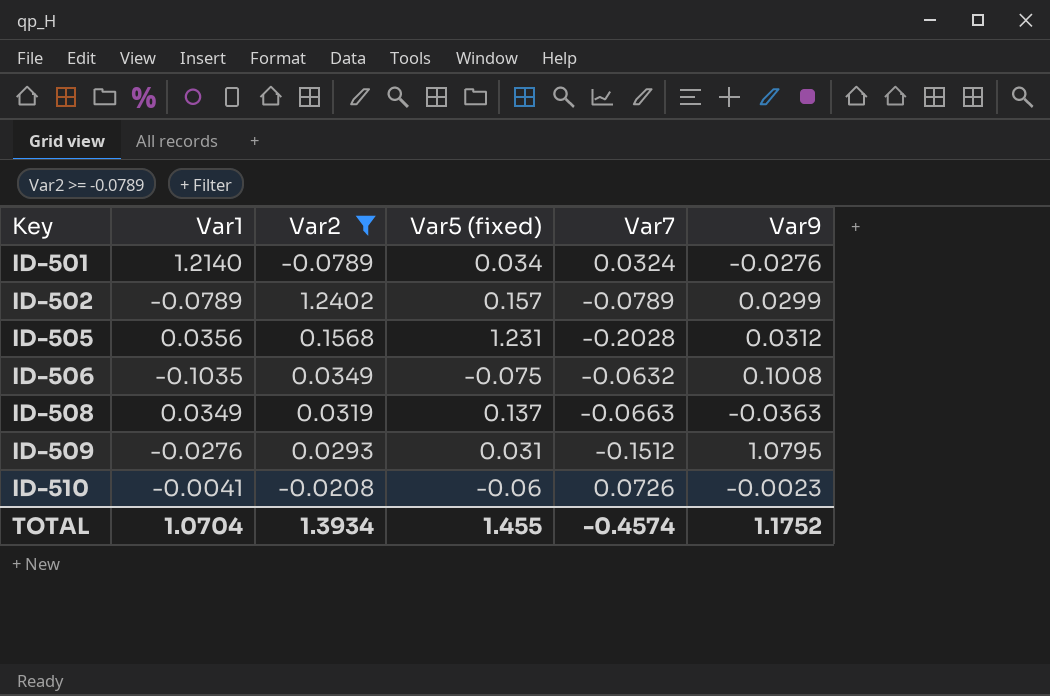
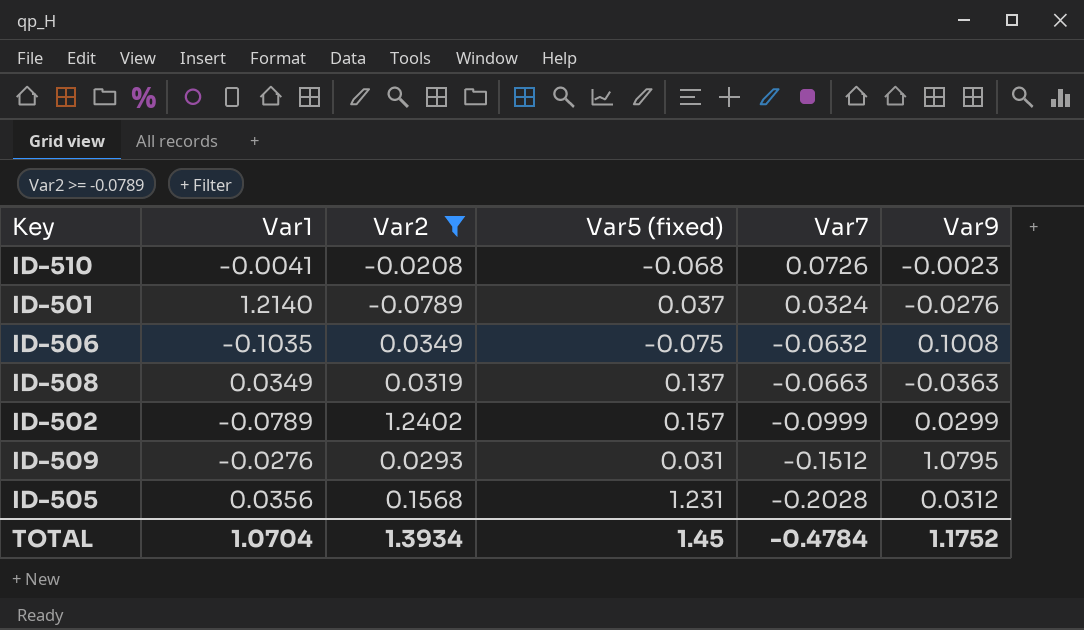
row order: Key ascending -> Var7 descending
ID-510 | Var5 (fixed): -0.06 -> -0.068
ID-501 | Var5 (fixed): 0.034 -> 0.037
ID-502 | Var7: -0.0789 -> -0.0999
TOTAL | Var5 (fixed): 1.455 -> 1.45
TOTAL | Var7: -0.4574 -> -0.4784

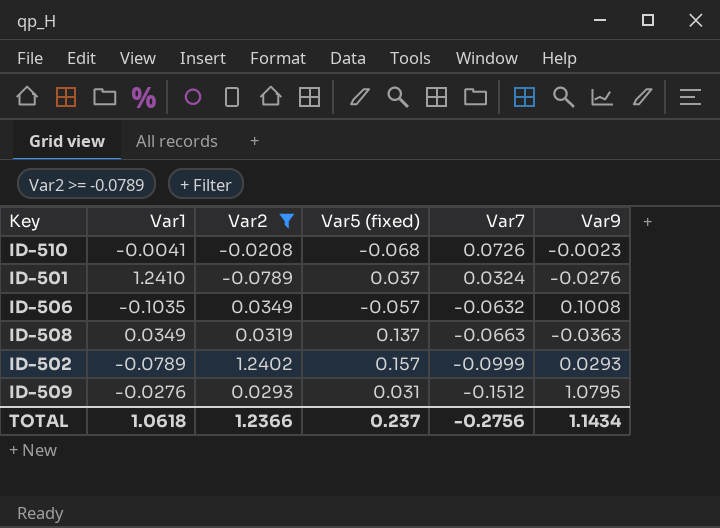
row ID-505: 0.0356 | 0.1568 | 1.231 | -0.2028 | 0.0312 -> none
ID-501 | Var1: 1.2140 -> 1.2410
ID-506 | Var5 (fixed): -0.075 -> -0.057
ID-502 | Var9: 0.0299 -> 0.0293
TOTAL | Var1: 1.0704 -> 1.0618
TOTAL | Var2: 1.3934 -> 1.2366
TOTAL | Var5 (fixed): 1.45 -> 0.237
TOTAL | Var7: -0.4784 -> -0.2756
TOTAL | Var9: 1.1752 -> 1.1434

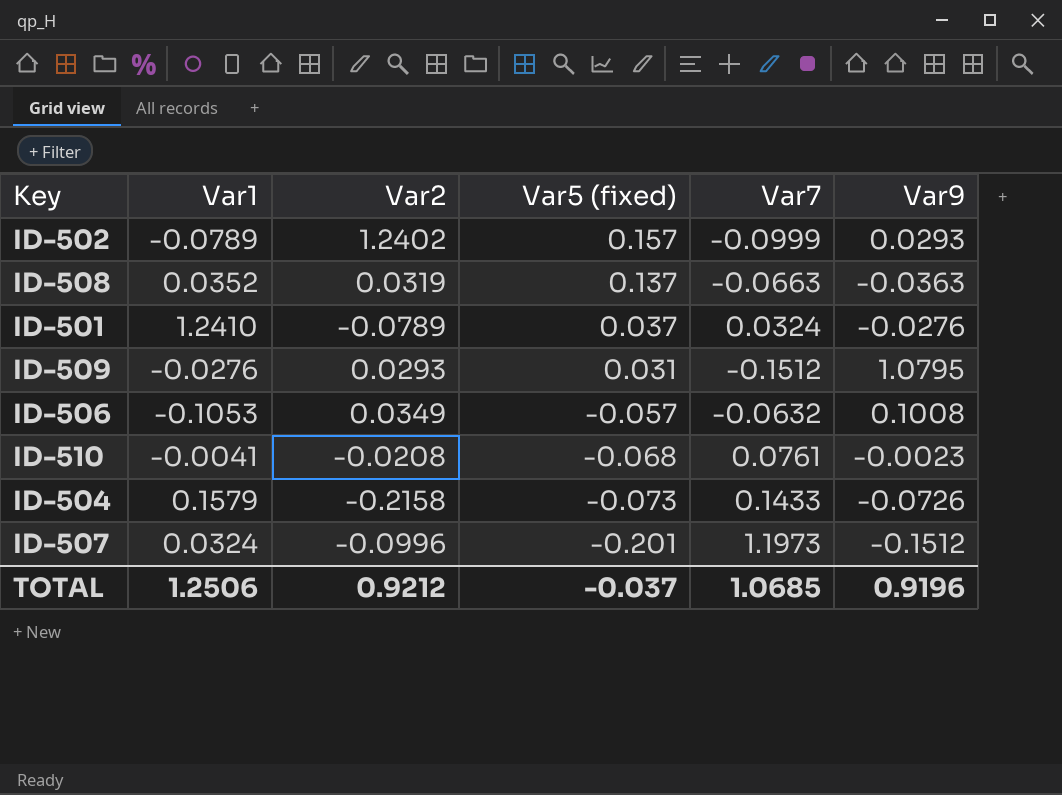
filter: Var2 >= -0.0789 -> none
row order: Var7 descending -> Var5 (fixed) descending
ID-508 | Var1: 0.0349 -> 0.0352
ID-506 | Var1: -0.1035 -> -0.1053
ID-510 | Var7: 0.0726 -> 0.0761
TOTAL | Var1: 1.0618 -> 1.2506
TOTAL | Var2: 1.2366 -> 0.9212
TOTAL | Var5 (fixed): 0.237 -> -0.037
TOTAL | Var7: -0.2756 -> 1.0685
TOTAL | Var9: 1.1434 -> 0.9196

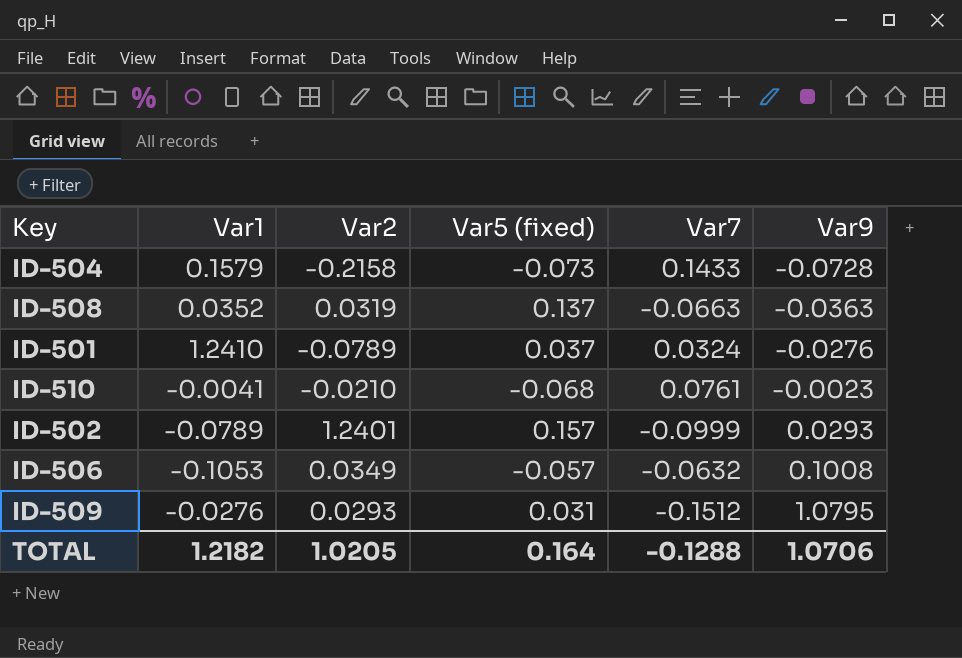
row order: Var5 (fixed) descending -> Var9 ascending
row ID-507: 0.0324 | -0.0996 | -0.201 | 1.1973 | -0.1512 -> none
ID-504 | Var9: -0.0726 -> -0.0728
ID-510 | Var2: -0.0208 -> -0.0210
ID-502 | Var2: 1.2402 -> 1.2401
TOTAL | Var1: 1.2506 -> 1.2182
TOTAL | Var2: 0.9212 -> 1.0205
TOTAL | Var5 (fixed): -0.037 -> 0.164
TOTAL | Var7: 1.0685 -> -0.1288
TOTAL | Var9: 0.9196 -> 1.0706

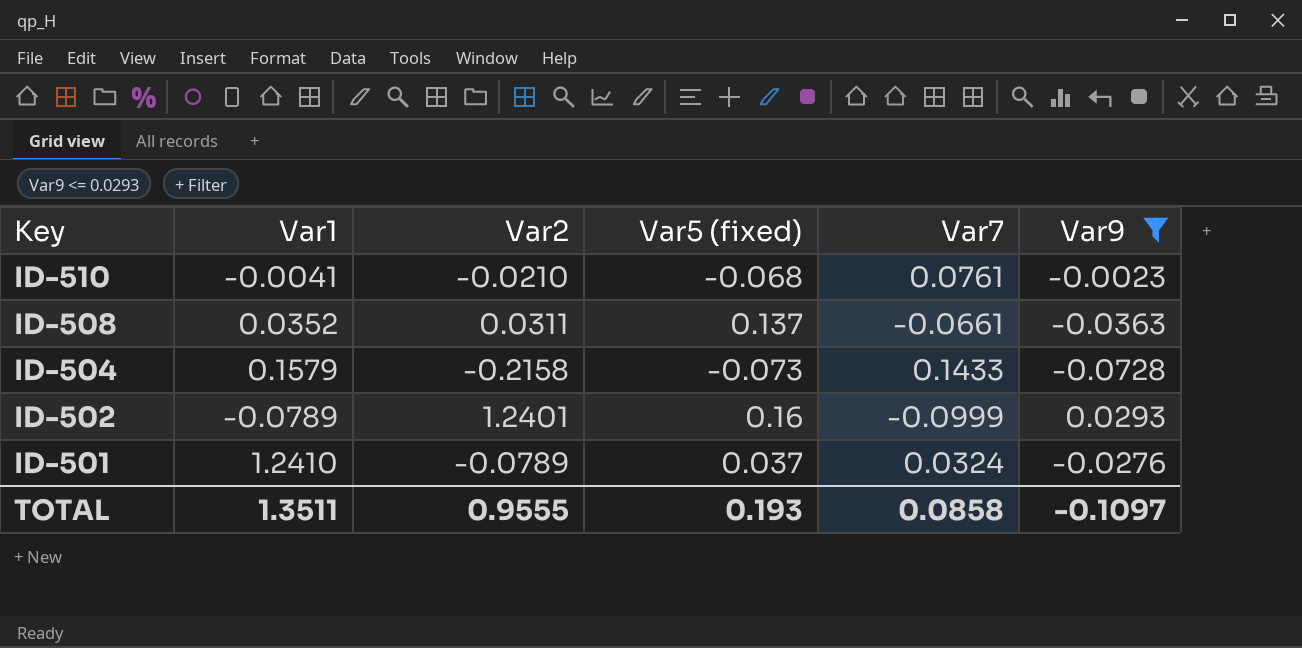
filter: none -> Var9 <= 0.0293
row order: Var9 ascending -> Key descending
ID-508 | Var2: 0.0319 -> 0.0311
ID-508 | Var7: -0.0663 -> -0.0661
ID-502 | Var5 (fixed): 0.157 -> 0.16
TOTAL | Var1: 1.2182 -> 1.3511
TOTAL | Var2: 1.0205 -> 0.9555
TOTAL | Var5 (fixed): 0.164 -> 0.193
TOTAL | Var7: -0.1288 -> 0.0858
TOTAL | Var9: 1.0706 -> -0.1097

